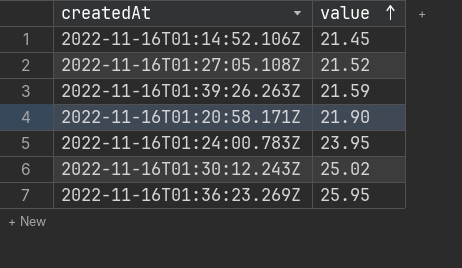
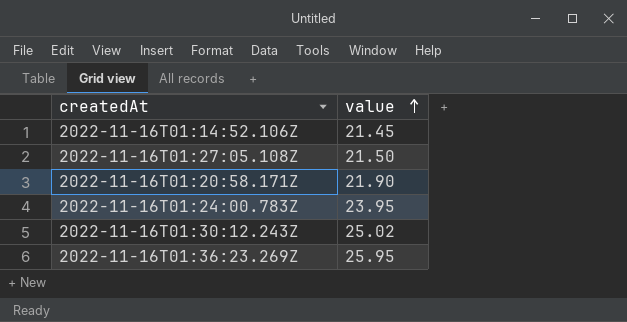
row 2022-11-16T01:39:26.263Z: 21.59 -> none
2022-11-16T01:27:05.108Z | value: 21.52 -> 21.50

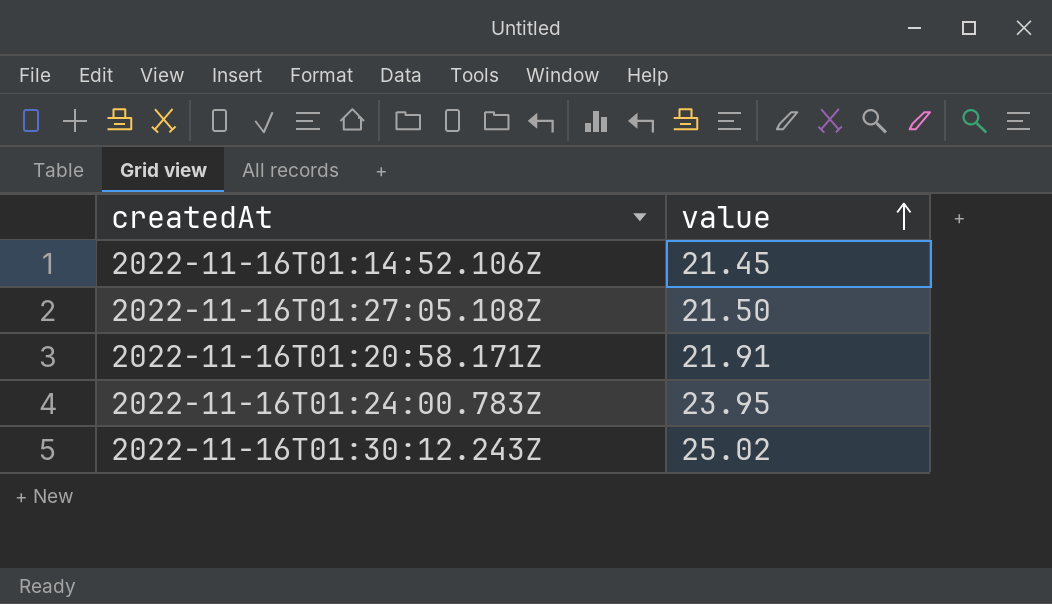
row 2022-11-16T01:36:23.269Z: 25.95 -> none
2022-11-16T01:20:58.171Z | value: 21.90 -> 21.91

